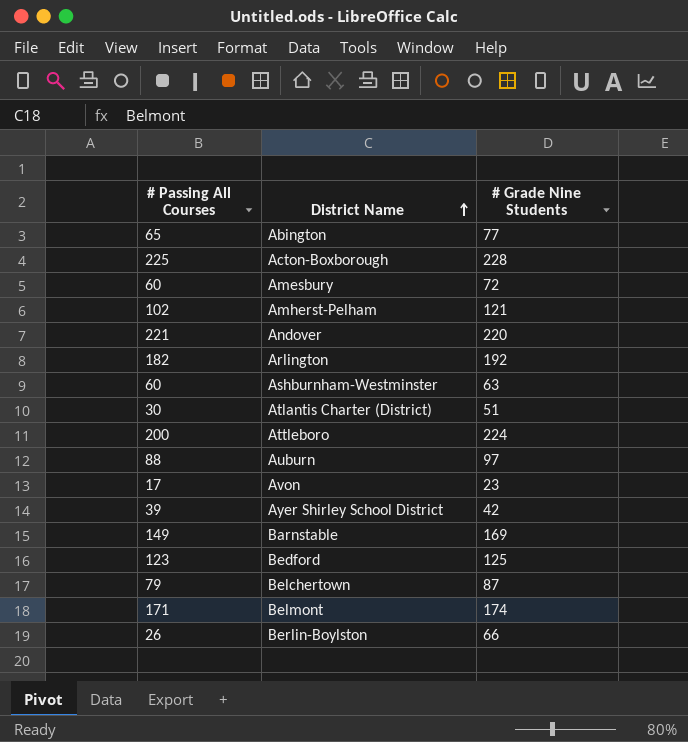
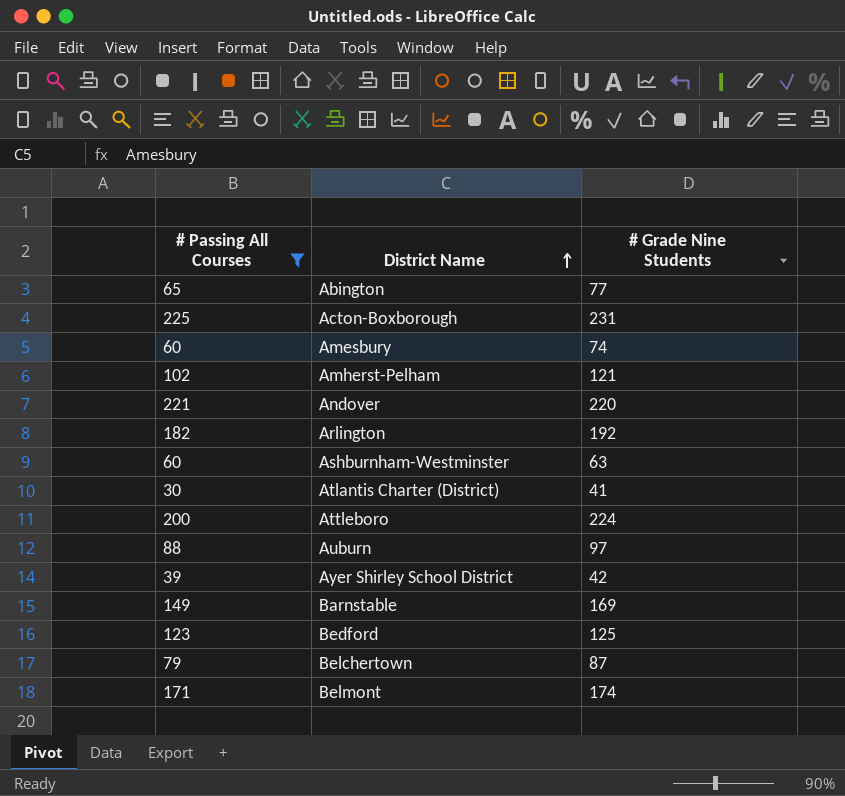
filter: none -> # Passing All Courses >= 30
Acton-Boxborough | # Grade Nine Students: 228 -> 231
Amesbury | # Grade Nine Students: 72 -> 74
Atlantis Charter (District) | # Grade Nine Students: 51 -> 41

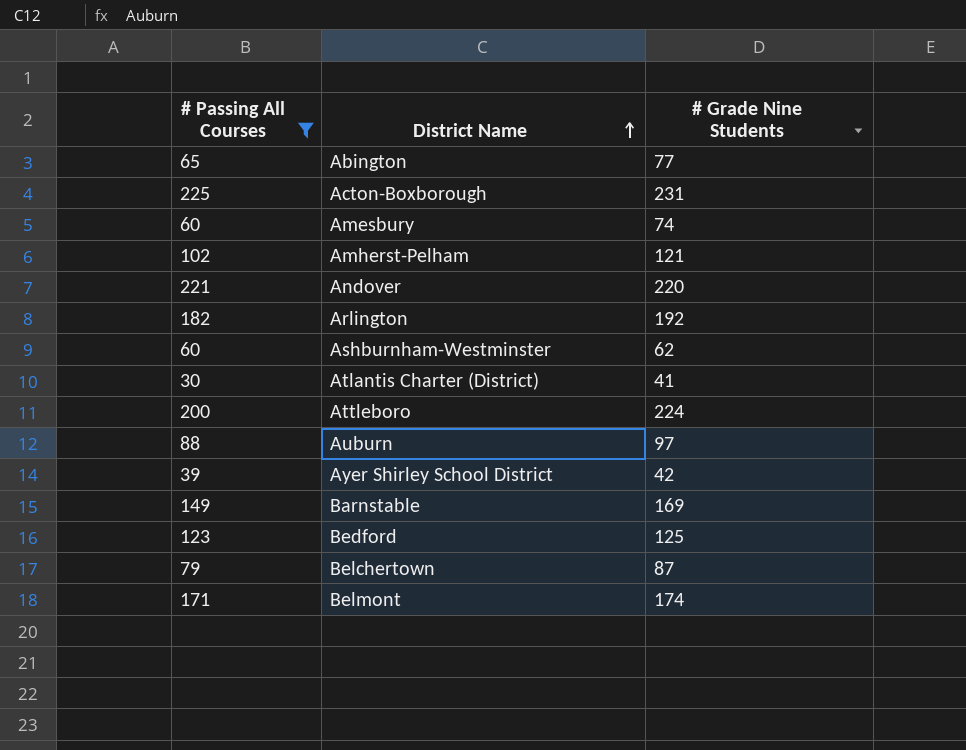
Ashburnham-Westminster | # Grade Nine Students: 63 -> 62

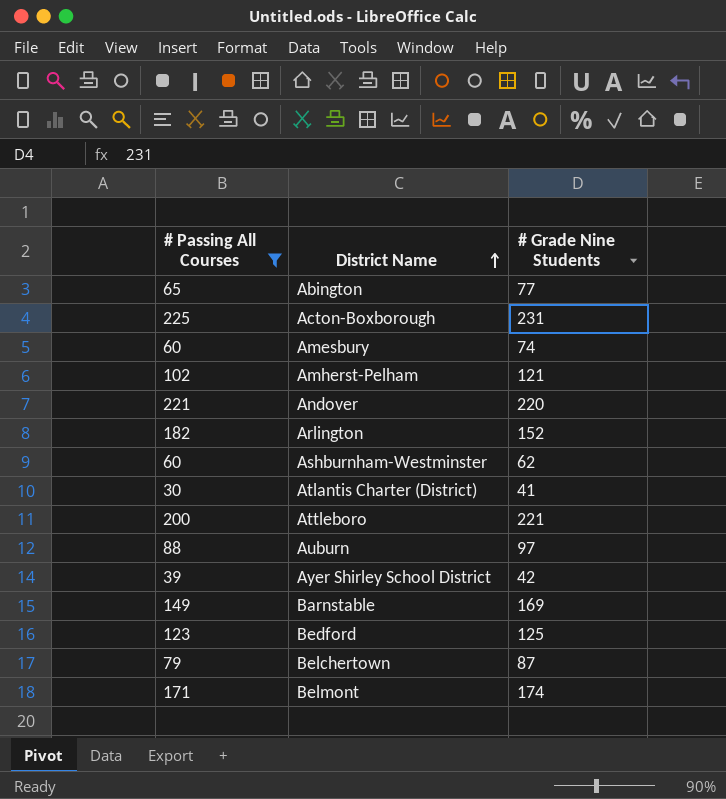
Arlington | # Grade Nine Students: 192 -> 152
Attleboro | # Grade Nine Students: 224 -> 221

